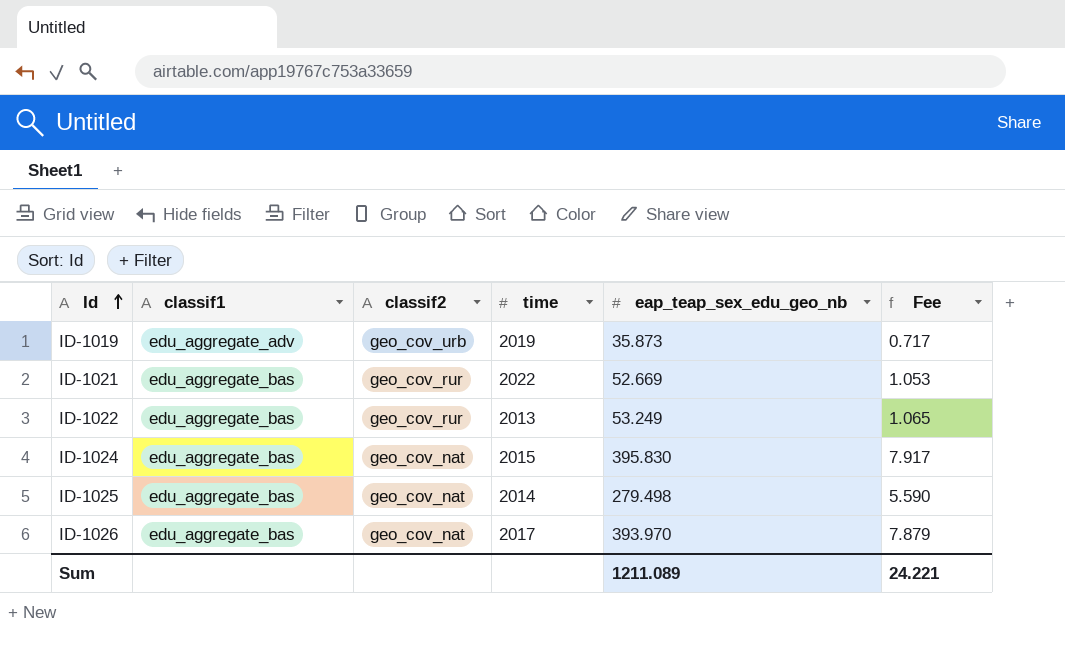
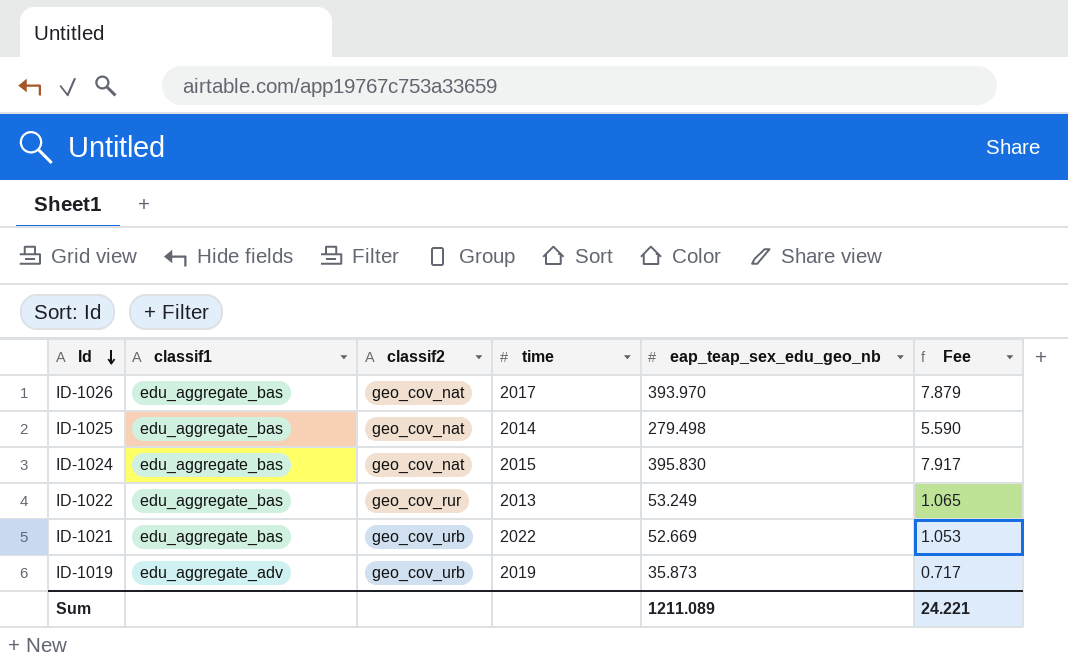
row order: Id ascending -> Id descending
ID-1021 | classif2: geo_cov_rur -> geo_cov_urb

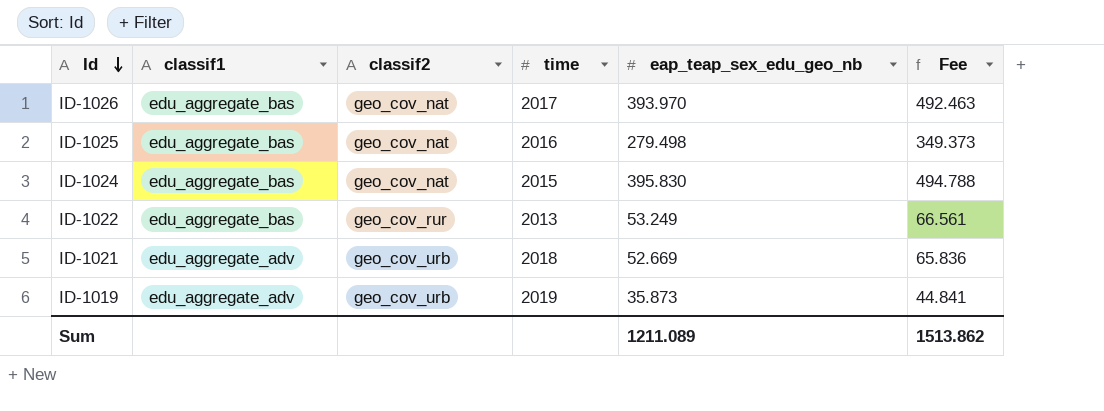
column Fee | formula: [eap_teap_sex_edu_geo_nb] * 0.02 -> [eap_teap_sex_edu_geo_nb] * 1.25
ID-1025 | time: 2014 -> 2016
ID-1021 | classif1: edu_aggregate_bas -> edu_aggregate_adv
ID-1021 | time: 2022 -> 2018
Sum | Fee: 24.221 -> 1513.862

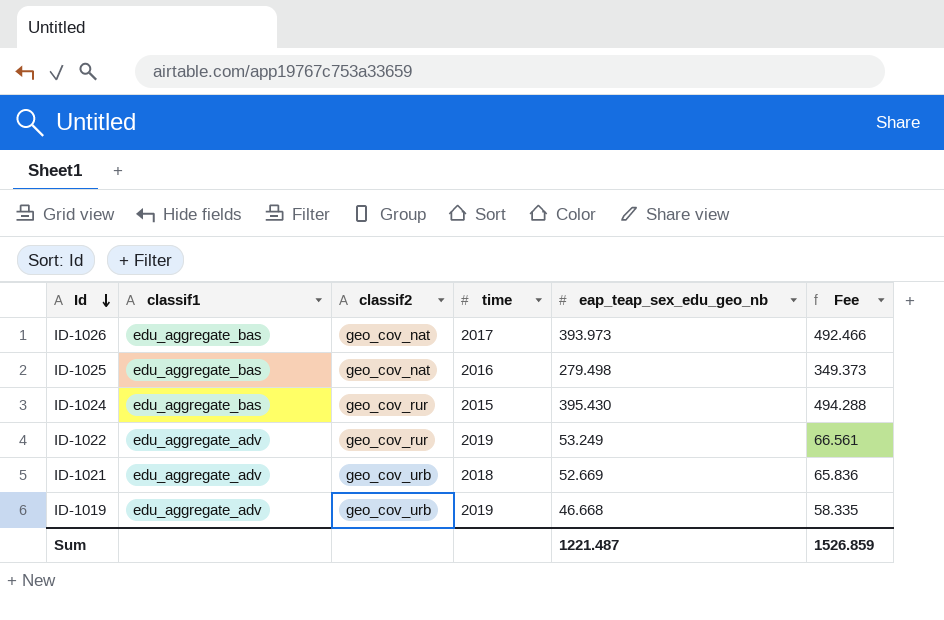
ID-1026 | eap_teap_sex_edu_geo_nb: 393.970 -> 393.973
ID-1026 | Fee: 492.463 -> 492.466
ID-1024 | classif2: geo_cov_nat -> geo_cov_rur
ID-1024 | eap_teap_sex_edu_geo_nb: 395.830 -> 395.430
ID-1024 | Fee: 494.788 -> 494.288
ID-1022 | classif1: edu_aggregate_bas -> edu_aggregate_adv
ID-1022 | time: 2013 -> 2019
ID-1019 | eap_teap_sex_edu_geo_nb: 35.873 -> 46.668
ID-1019 | Fee: 44.841 -> 58.335
Sum | eap_teap_sex_edu_geo_nb: 1211.089 -> 1221.487
Sum | Fee: 1513.862 -> 1526.859

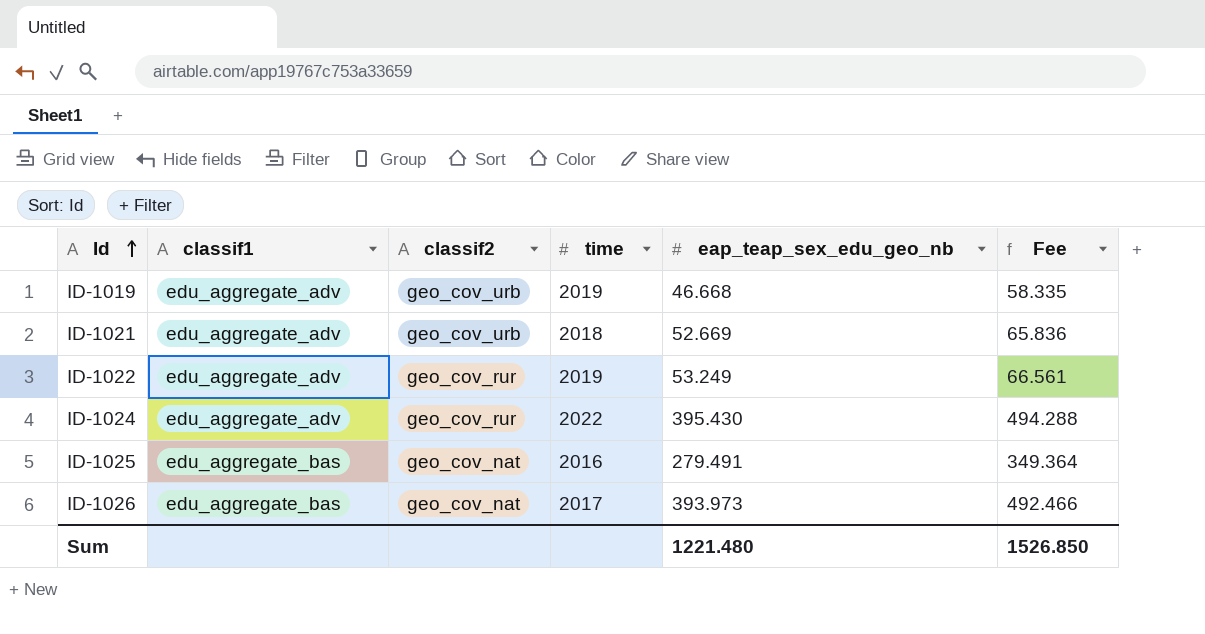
row order: Id descending -> Id ascending
ID-1024 | classif1: edu_aggregate_bas -> edu_aggregate_adv
ID-1024 | time: 2015 -> 2022
ID-1025 | eap_teap_sex_edu_geo_nb: 279.498 -> 279.491
ID-1025 | Fee: 349.373 -> 349.364
Sum | eap_teap_sex_edu_geo_nb: 1221.487 -> 1221.480
Sum | Fee: 1526.859 -> 1526.850

